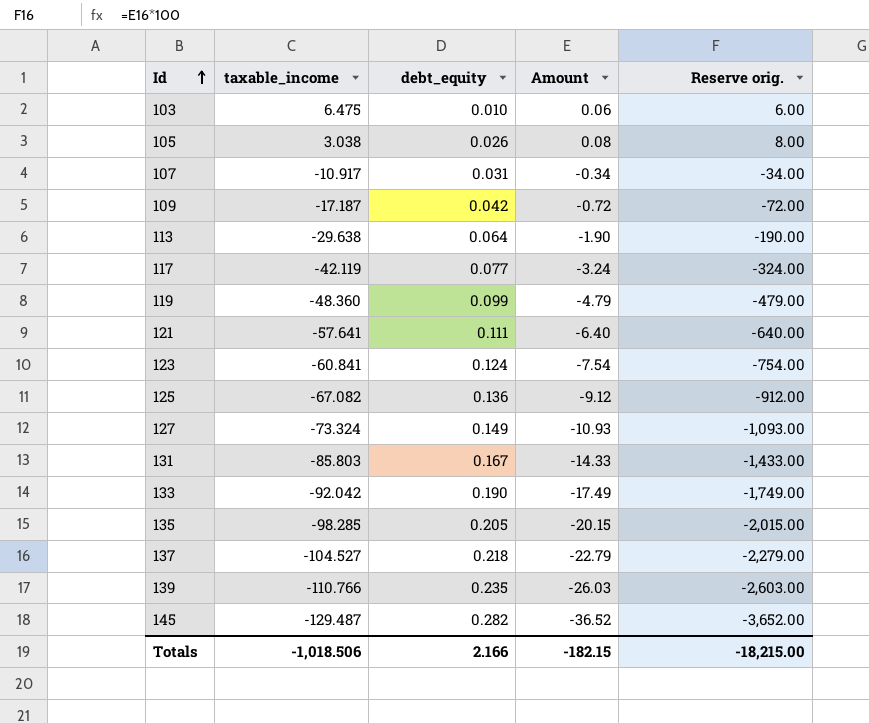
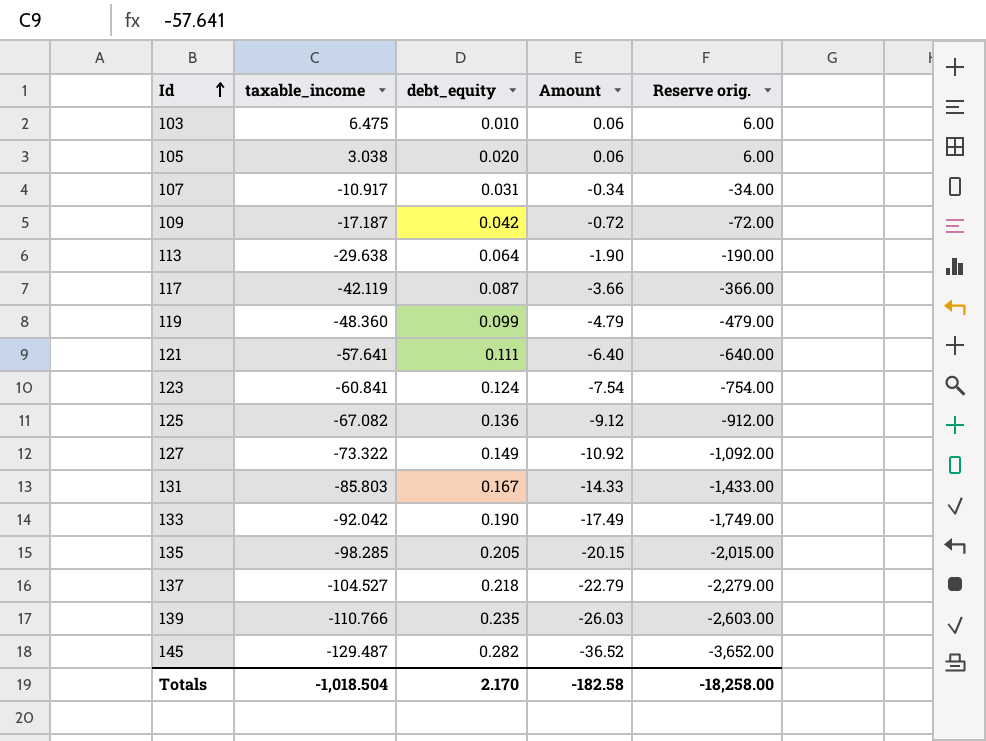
105 | debt_equity: 0.026 -> 0.020
105 | Amount: 0.08 -> 0.06
105 | Reserve orig.: 8.00 -> 6.00
117 | debt_equity: 0.077 -> 0.087
117 | Amount: -3.24 -> -3.66
117 | Reserve orig.: -324.00 -> -366.00
127 | taxable_income: -73.324 -> -73.322
127 | Amount: -10.93 -> -10.92
127 | Reserve orig.: -1,093.00 -> -1,092.00
Totals | taxable_income: -1,018.506 -> -1,018.504
Totals | debt_equity: 2.166 -> 2.170
Totals | Amount: -182.15 -> -182.58
Totals | Reserve orig.: -18,215.00 -> -18,258.00

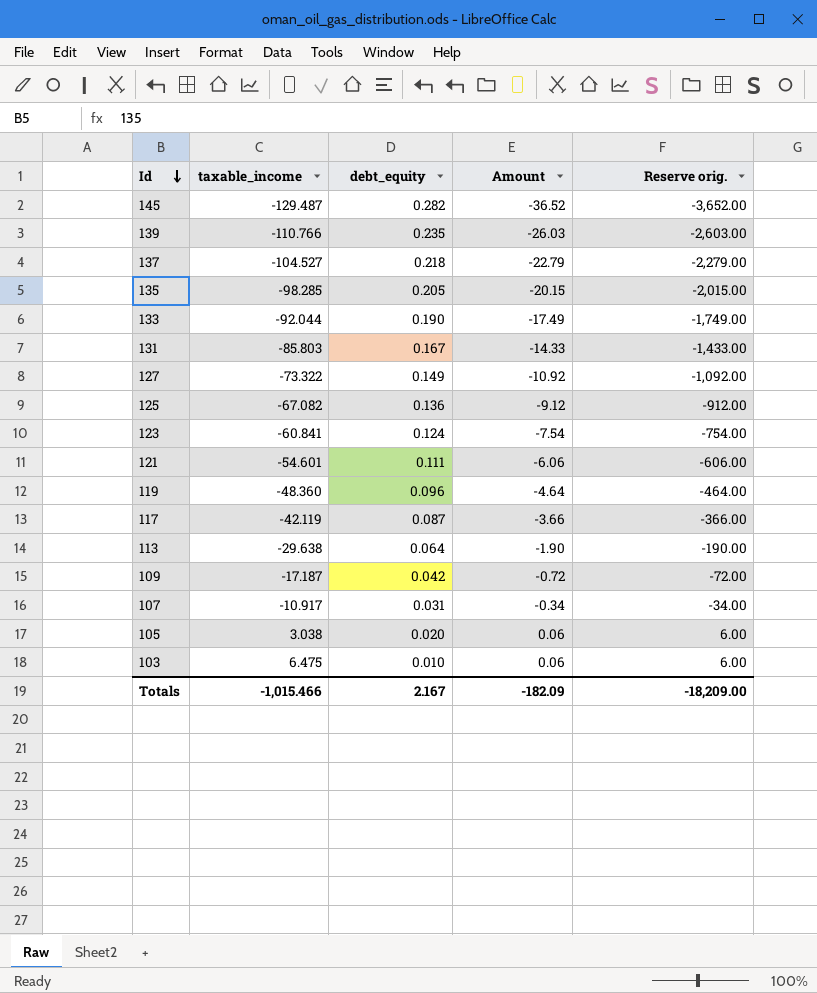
row order: Id ascending -> Id descending
133 | taxable_income: -92.042 -> -92.044
121 | taxable_income: -57.641 -> -54.601
121 | Amount: -6.40 -> -6.06
121 | Reserve orig.: -640.00 -> -606.00
119 | debt_equity: 0.099 -> 0.096
119 | Amount: -4.79 -> -4.64
119 | Reserve orig.: -479.00 -> -464.00
Totals | taxable_income: -1,018.504 -> -1,015.466
Totals | debt_equity: 2.170 -> 2.167
Totals | Amount: -182.58 -> -182.09
Totals | Reserve orig.: -18,258.00 -> -18,209.00

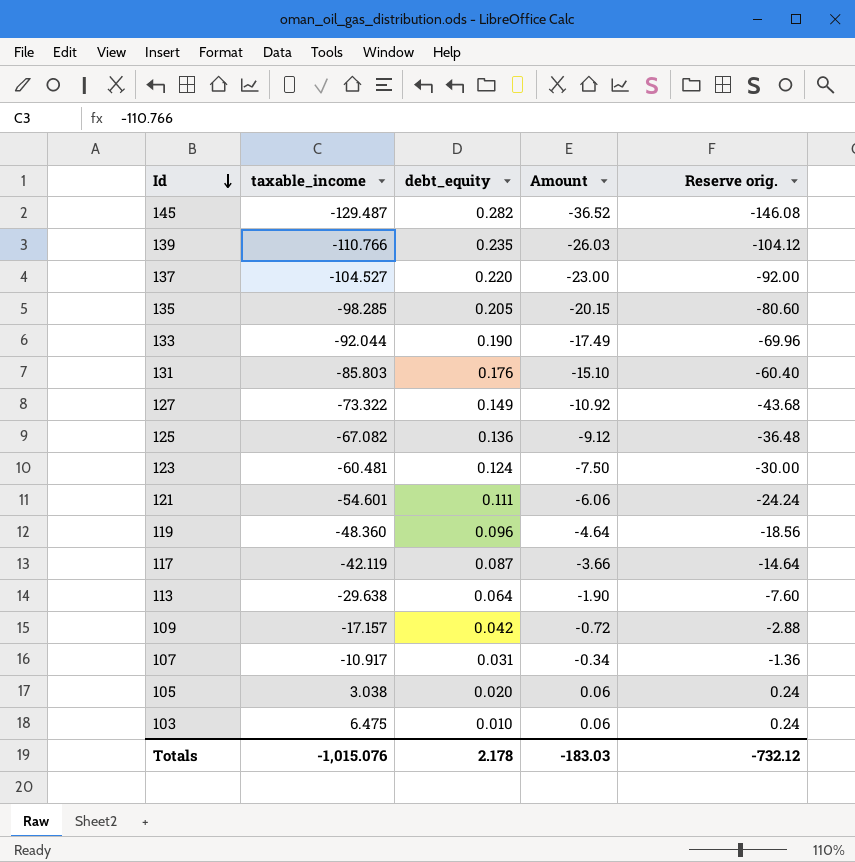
column Reserve orig. | formula: [Amount] * 100 -> [Amount] * 4
137 | debt_equity: 0.218 -> 0.220
137 | Amount: -22.79 -> -23.00
131 | debt_equity: 0.167 -> 0.176
131 | Amount: -14.33 -> -15.10
123 | taxable_income: -60.841 -> -60.481
123 | Amount: -7.54 -> -7.50
109 | taxable_income: -17.187 -> -17.157
Totals | taxable_income: -1,015.466 -> -1,015.076
Totals | debt_equity: 2.167 -> 2.178
Totals | Amount: -182.09 -> -183.03
Totals | Reserve orig.: -18,209.00 -> -732.12

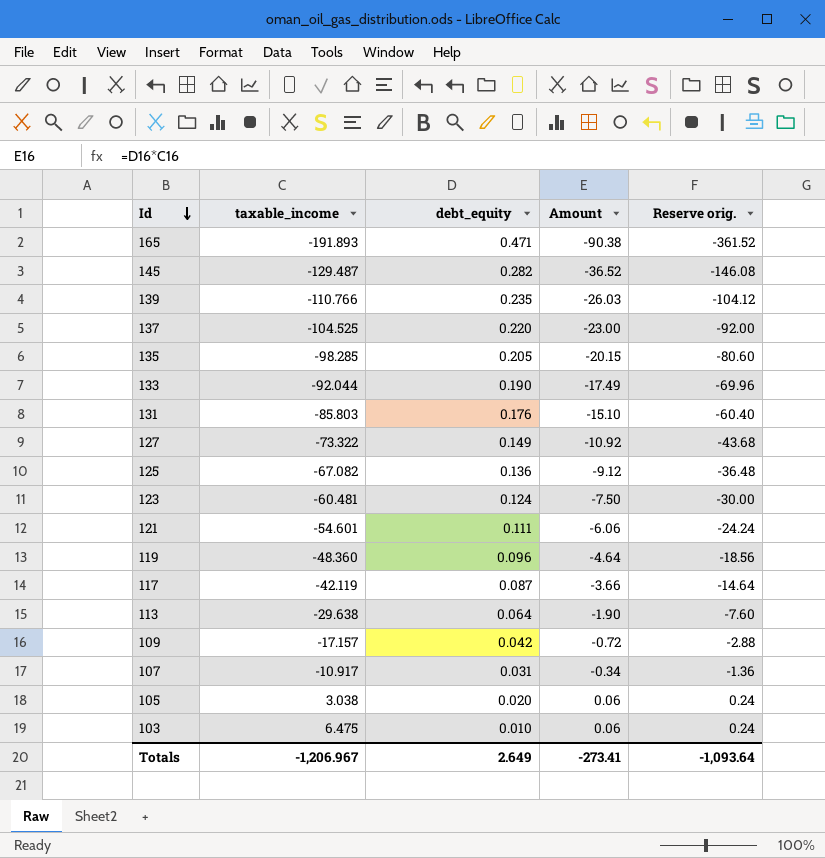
row 165: none -> -191.893 | 0.471 | -90.38 | -361.52
137 | taxable_income: -104.527 -> -104.525
Totals | taxable_income: -1,015.076 -> -1,206.967
Totals | debt_equity: 2.178 -> 2.649
Totals | Amount: -183.03 -> -273.41
Totals | Reserve orig.: -732.12 -> -1,093.64

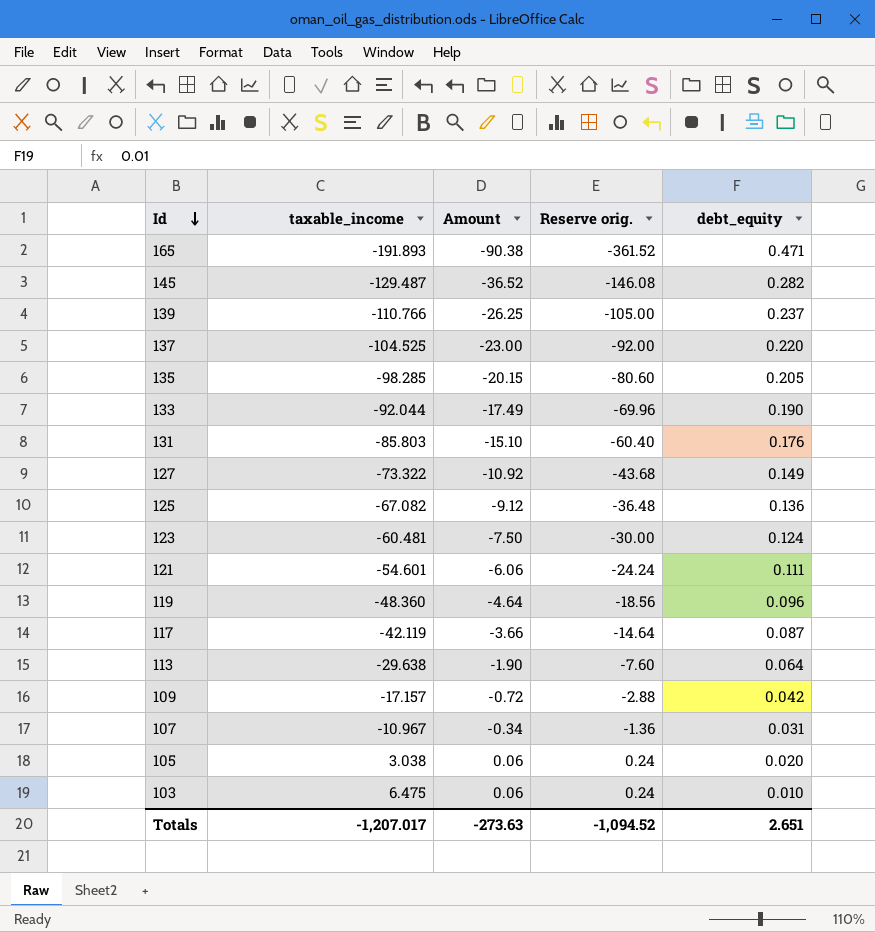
column debt_equity | position: 3 -> 5
139 | Amount: -26.03 -> -26.25
139 | Reserve orig.: -104.12 -> -105.00
139 | debt_equity: 0.235 -> 0.237
107 | taxable_income: -10.917 -> -10.967
Totals | taxable_income: -1,206.967 -> -1,207.017
Totals | Amount: -273.41 -> -273.63
Totals | Reserve orig.: -1,093.64 -> -1,094.52
Totals | debt_equity: 2.649 -> 2.651

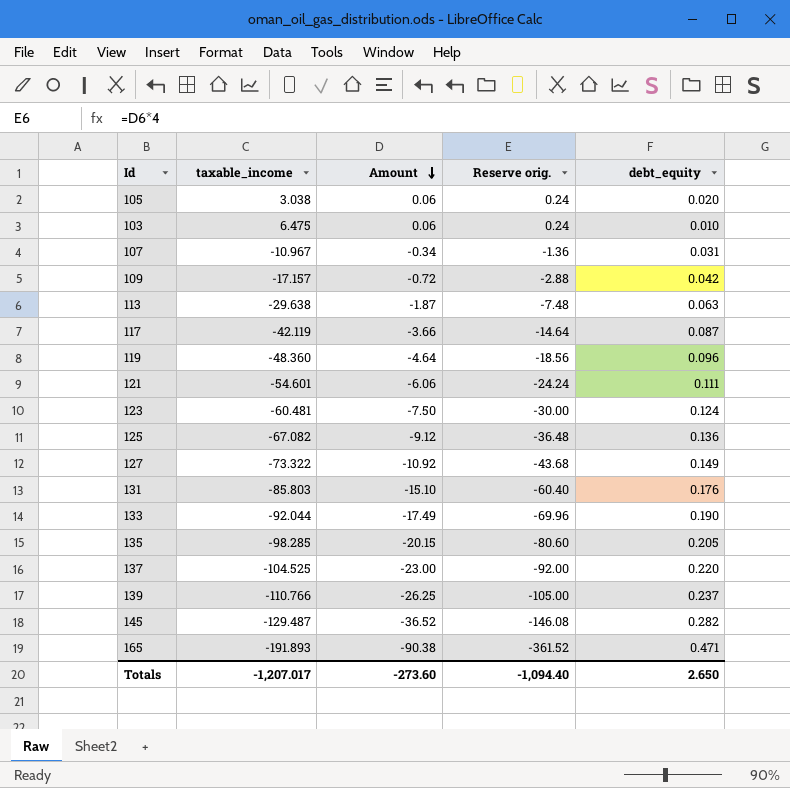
row order: Id descending -> Amount descending
113 | Amount: -1.90 -> -1.87
113 | Reserve orig.: -7.60 -> -7.48
113 | debt_equity: 0.064 -> 0.063
Totals | Amount: -273.63 -> -273.60
Totals | Reserve orig.: -1,094.52 -> -1,094.40
Totals | debt_equity: 2.651 -> 2.650

